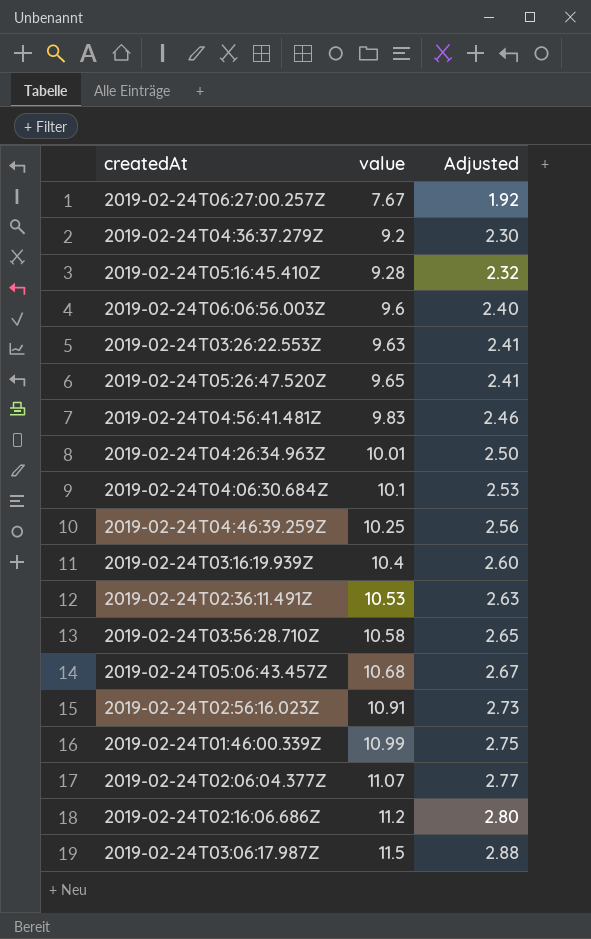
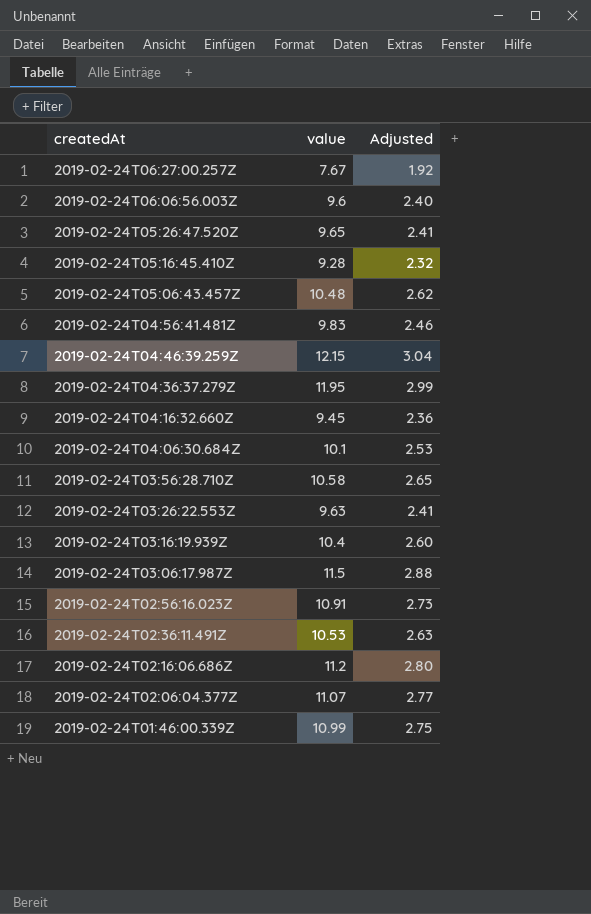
row order: value ascending -> createdAt descending
row 2019-02-24T04:26:34.963Z: 10.01 | 2.50 -> none
2019-02-24T05:06:43.457Z | value: 10.68 -> 10.48
2019-02-24T05:06:43.457Z | Adjusted: 2.67 -> 2.62
2019-02-24T04:46:39.259Z | value: 10.25 -> 12.15
2019-02-24T04:46:39.259Z | Adjusted: 2.56 -> 3.04
2019-02-24T04:36:37.279Z | value: 9.2 -> 11.95
2019-02-24T04:36:37.279Z | Adjusted: 2.30 -> 2.99
row 2019-02-24T04:16:32.660Z: none -> 9.45 | 2.36

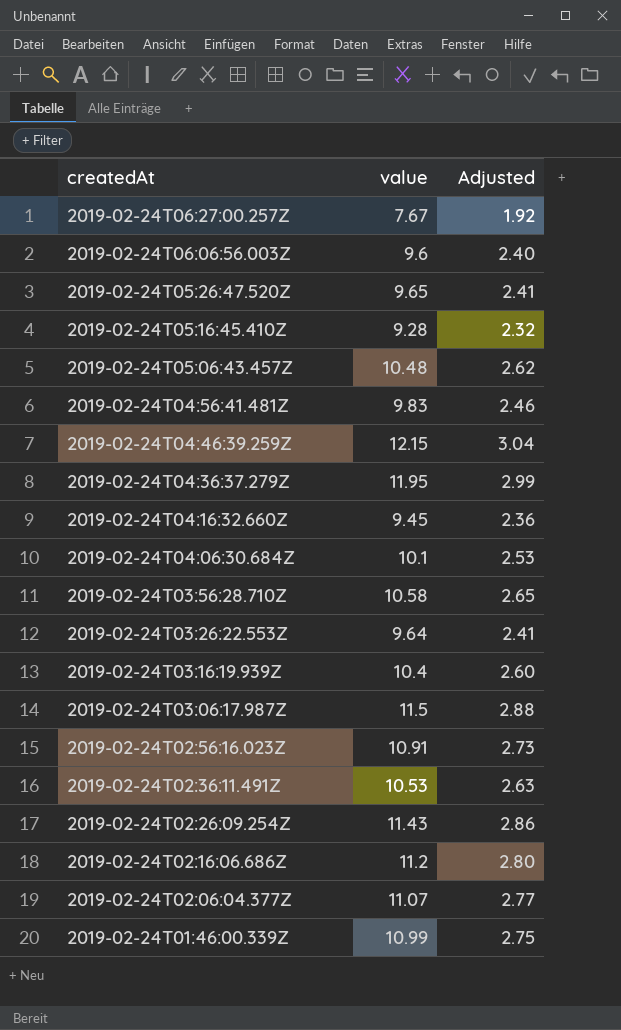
2019-02-24T03:26:22.553Z | value: 9.63 -> 9.64
row 2019-02-24T02:26:09.254Z: none -> 11.43 | 2.86

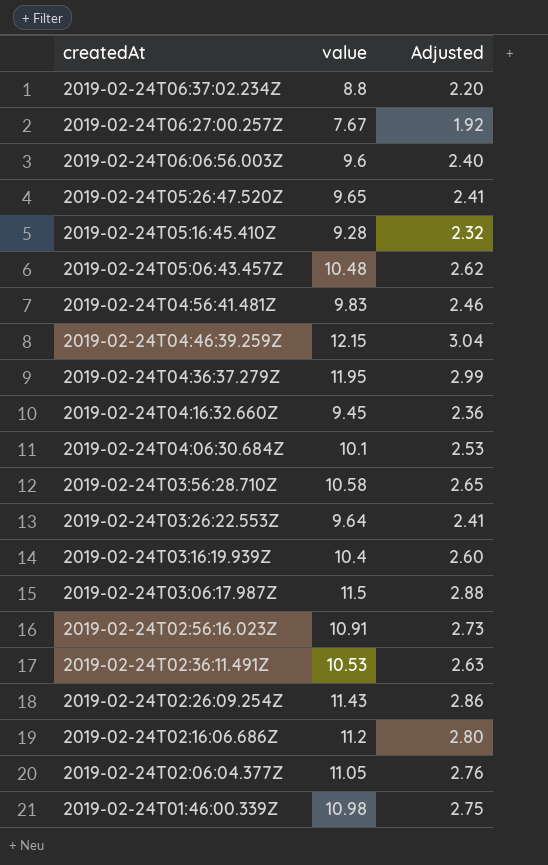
row 2019-02-24T06:37:02.234Z: none -> 8.8 | 2.20
2019-02-24T02:06:04.377Z | value: 11.07 -> 11.05
2019-02-24T02:06:04.377Z | Adjusted: 2.77 -> 2.76
2019-02-24T01:46:00.339Z | value: 10.99 -> 10.98

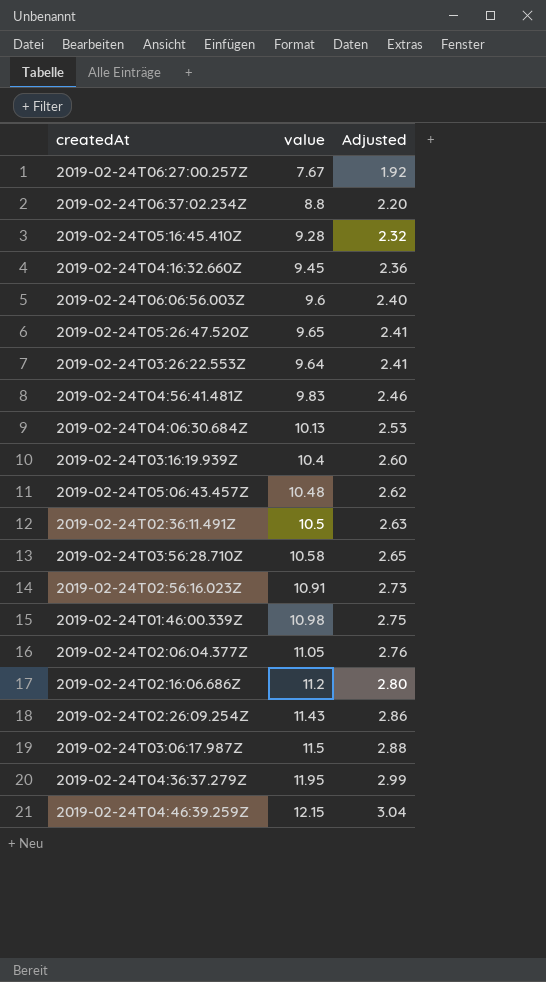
row order: createdAt descending -> Adjusted ascending
2019-02-24T04:06:30.684Z | value: 10.1 -> 10.13
2019-02-24T02:36:11.491Z | value: 10.53 -> 10.5

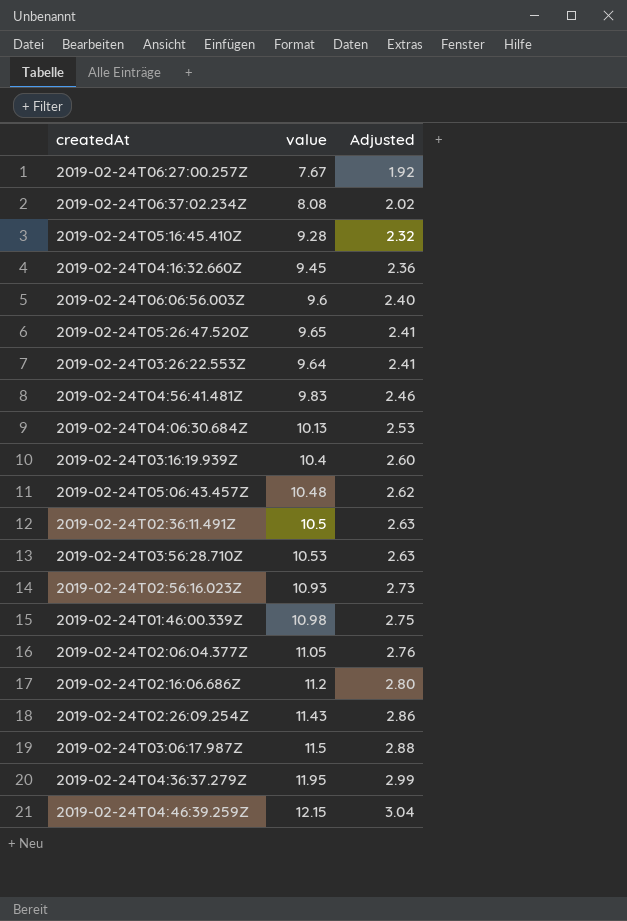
2019-02-24T06:37:02.234Z | value: 8.8 -> 8.08
2019-02-24T06:37:02.234Z | Adjusted: 2.20 -> 2.02
2019-02-24T03:56:28.710Z | value: 10.58 -> 10.53
2019-02-24T03:56:28.710Z | Adjusted: 2.65 -> 2.63
2019-02-24T02:56:16.023Z | value: 10.91 -> 10.93

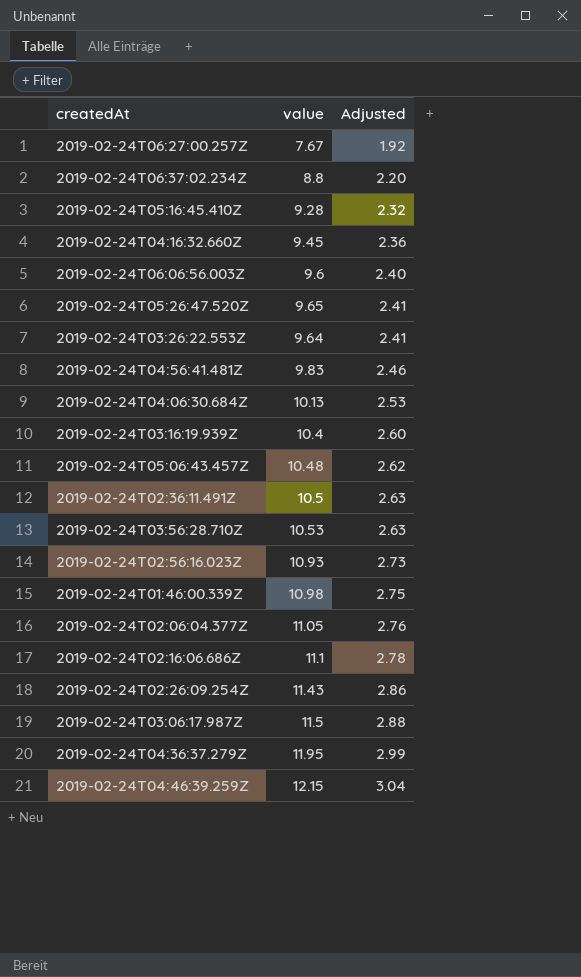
2019-02-24T06:37:02.234Z | value: 8.08 -> 8.8
2019-02-24T06:37:02.234Z | Adjusted: 2.02 -> 2.20
2019-02-24T02:16:06.686Z | value: 11.2 -> 11.1
2019-02-24T02:16:06.686Z | Adjusted: 2.80 -> 2.78

